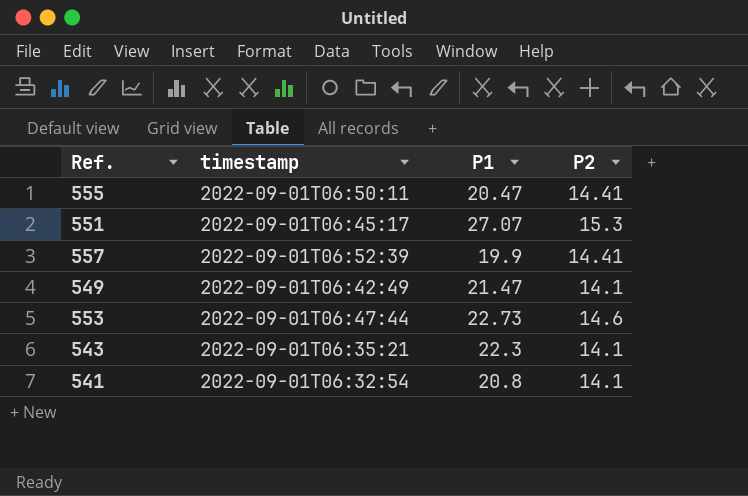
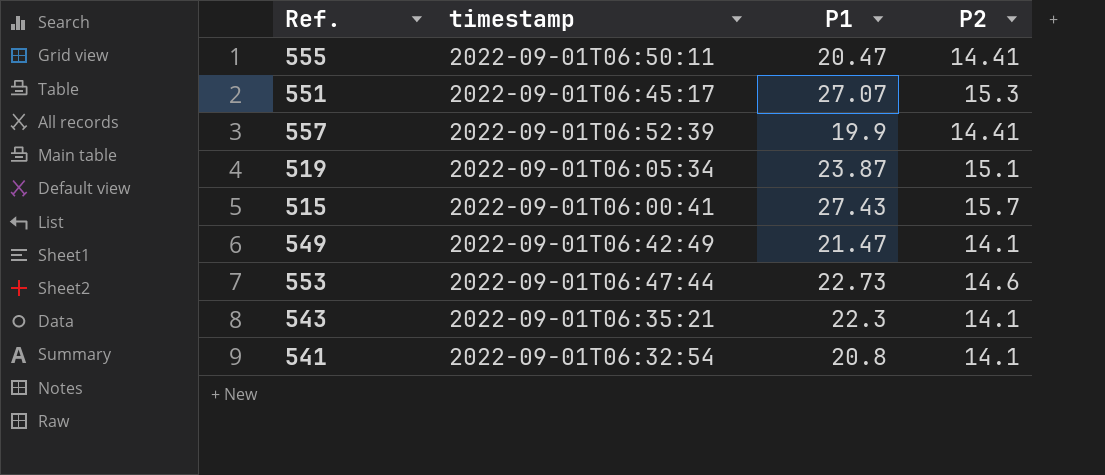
row 519: none -> 2022-09-01T06:05:34 | 23.87 | 15.1
row 515: none -> 2022-09-01T06:00:41 | 27.43 | 15.7

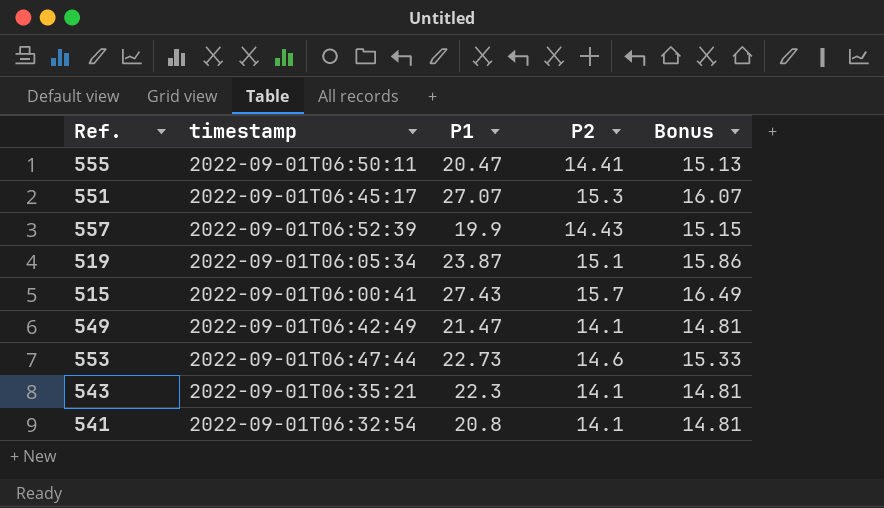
column Bonus | formula: none -> [P2] * 1.05
557 | P2: 14.41 -> 14.43

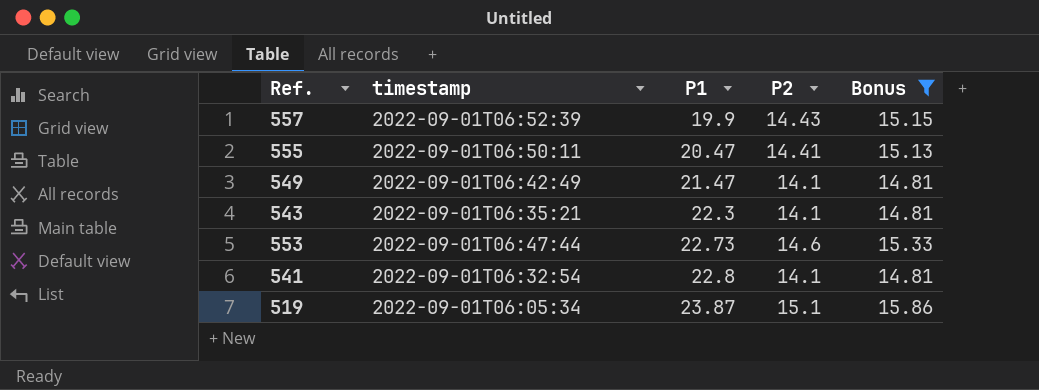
filter: none -> Bonus <= 15.86
row order: none -> P1 ascending
541 | P1: 20.8 -> 22.8

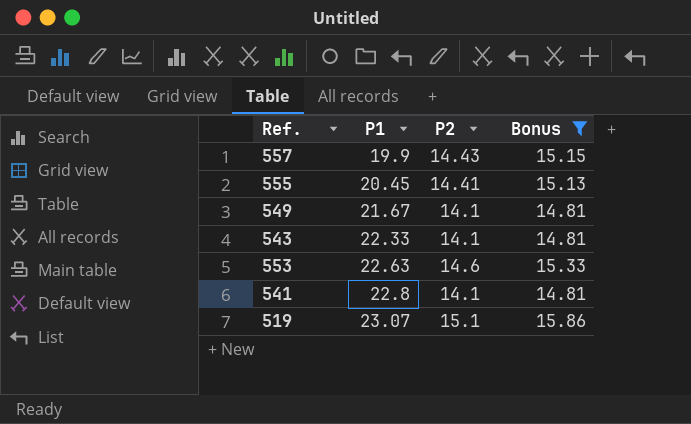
column timestamp | position: 2 -> none
555 | P1: 20.47 -> 20.45
549 | P1: 21.47 -> 21.67
543 | P1: 22.3 -> 22.33
553 | P1: 22.73 -> 22.63
519 | P1: 23.87 -> 23.07

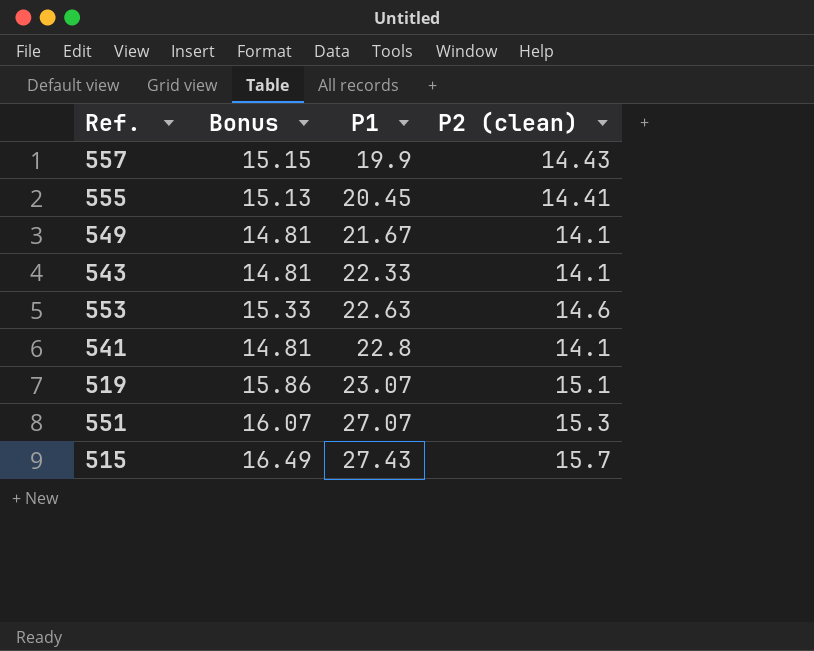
filter: Bonus <= 15.86 -> none
column Bonus | position: 4 -> 2
column name: P2 -> P2 (clean)

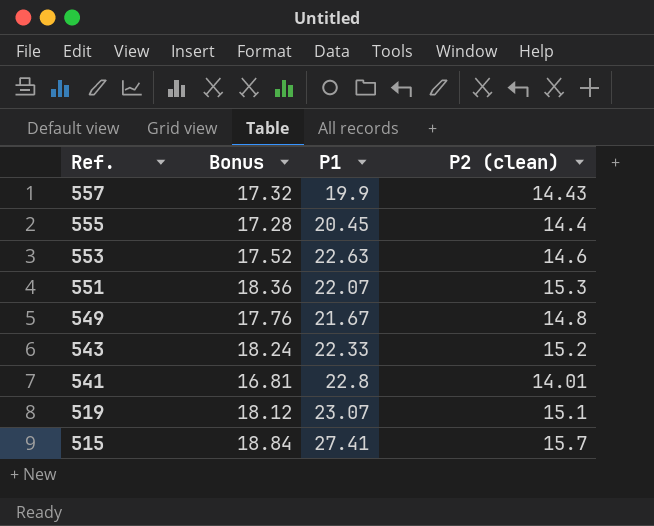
row order: P1 ascending -> Ref. descending
column Bonus | formula: [P2 (clean)] * 1.05 -> [P2 (clean)] * 1.2
555 | P2 (clean): 14.41 -> 14.4
551 | P1: 27.07 -> 22.07
549 | P2 (clean): 14.1 -> 14.8
543 | P2 (clean): 14.1 -> 15.2
541 | P2 (clean): 14.1 -> 14.01
515 | P1: 27.43 -> 27.41

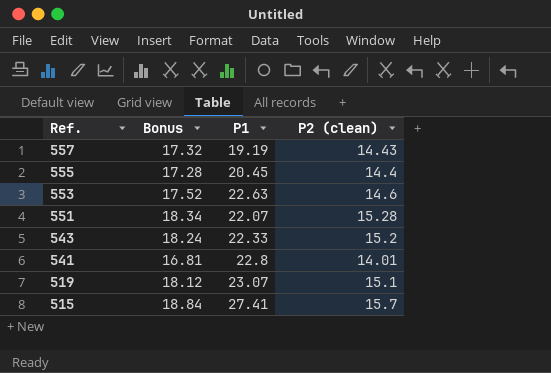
row 549: 17.76 | 21.67 | 14.8 -> none
557 | P1: 19.9 -> 19.19
551 | Bonus: 18.36 -> 18.34
551 | P2 (clean): 15.3 -> 15.28

